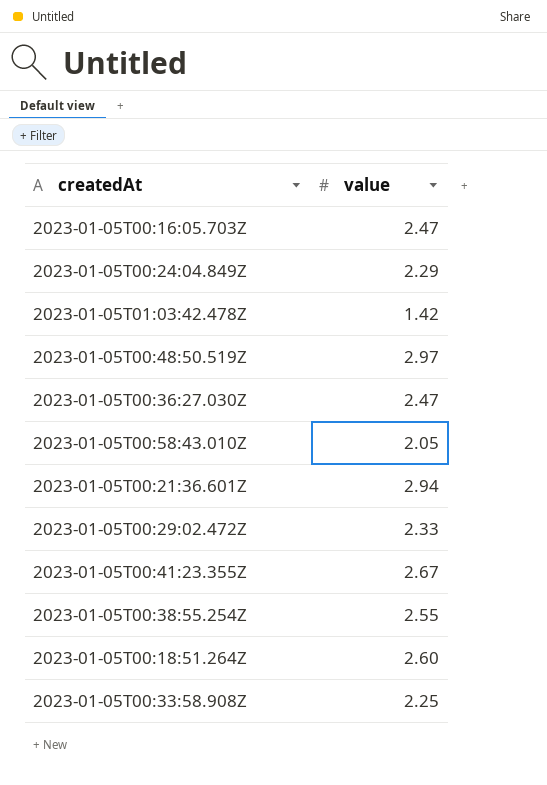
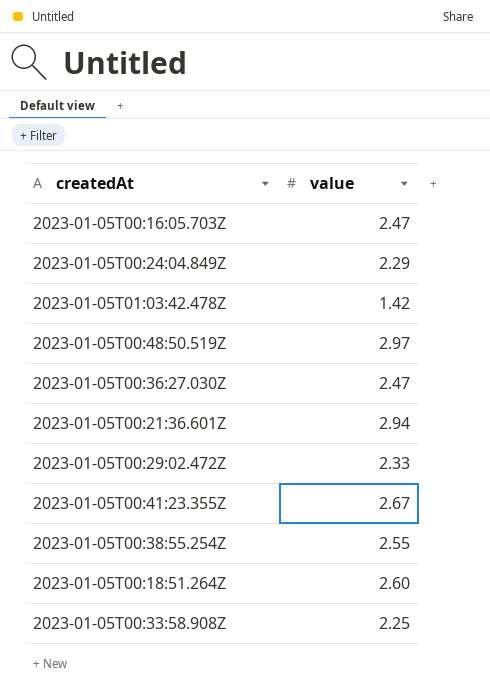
row 2023-01-05T00:58:43.010Z: 2.05 -> none

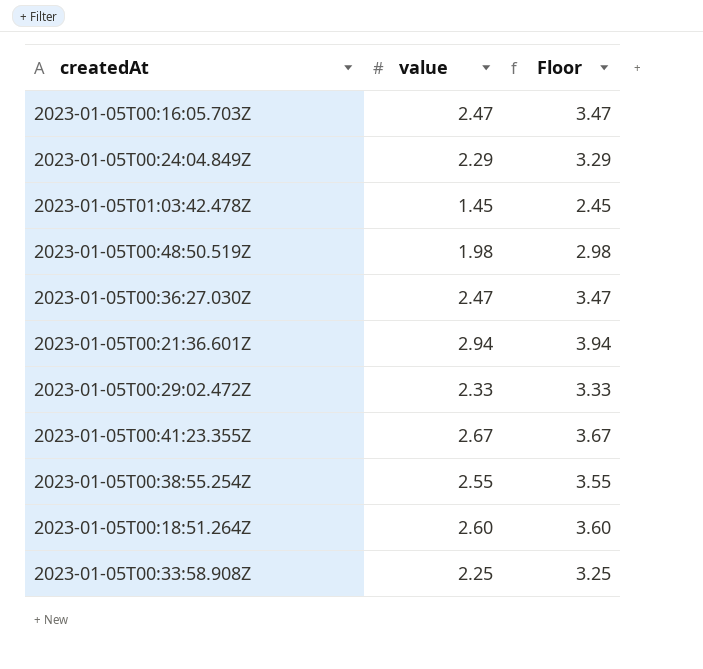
column Floor | formula: none -> [value] + 1
2023-01-05T01:03:42.478Z | value: 1.42 -> 1.45
2023-01-05T00:48:50.519Z | value: 2.97 -> 1.98

